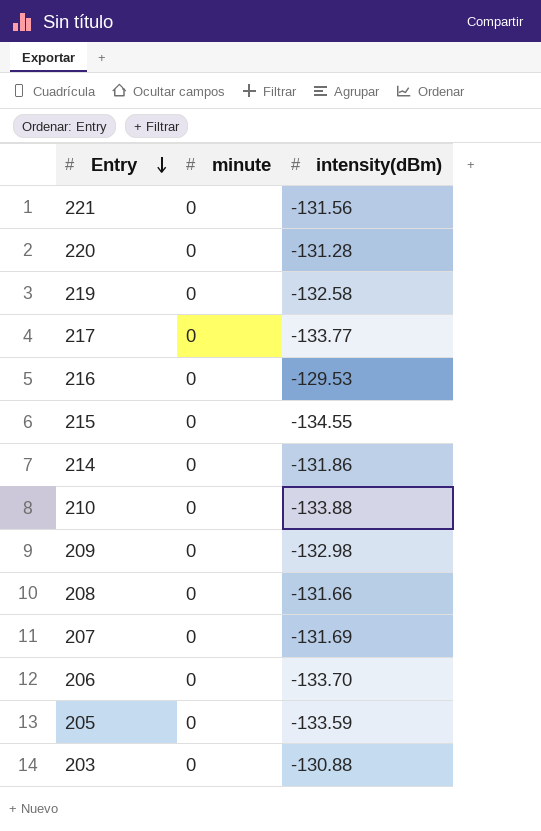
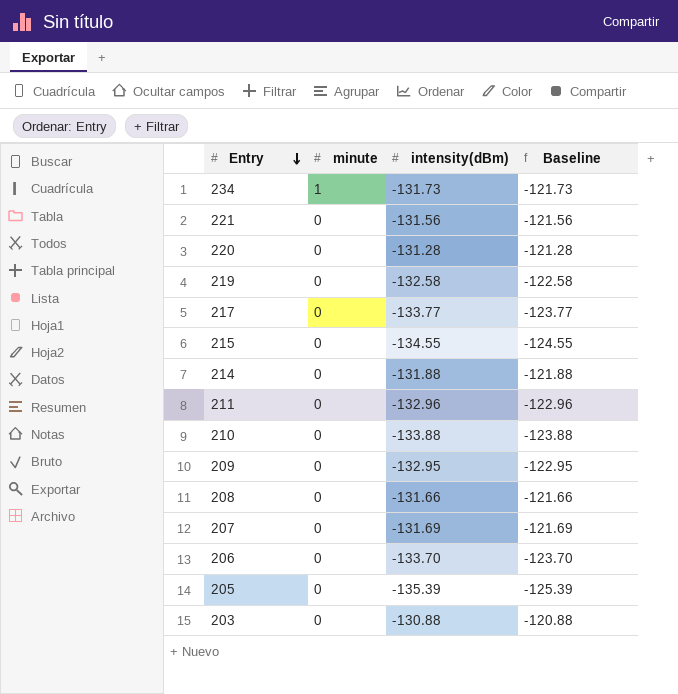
column Baseline | formula: none -> [intensity(dBm)] + 10
row 216: 0 | -129.53 -> none
row 234: none -> 1 | -131.73 | -121.73
214 | intensity(dBm): -131.86 -> -131.88
row 211: none -> 0 | -132.96 | -122.96
209 | intensity(dBm): -132.98 -> -132.95
205 | intensity(dBm): -133.59 -> -135.39

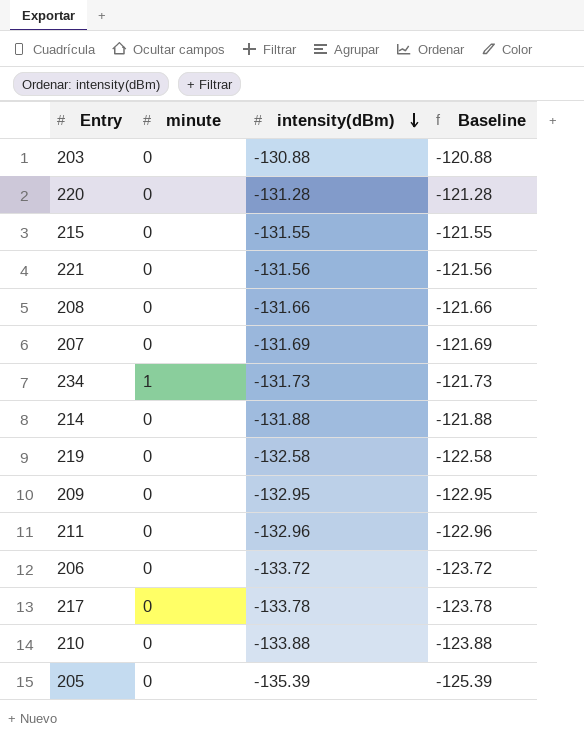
row order: Entry descending -> intensity(dBm) descending
215 | intensity(dBm): -134.55 -> -131.55
215 | Baseline: -124.55 -> -121.55
206 | intensity(dBm): -133.70 -> -133.72
206 | Baseline: -123.70 -> -123.72
217 | intensity(dBm): -133.77 -> -133.78
217 | Baseline: -123.77 -> -123.78

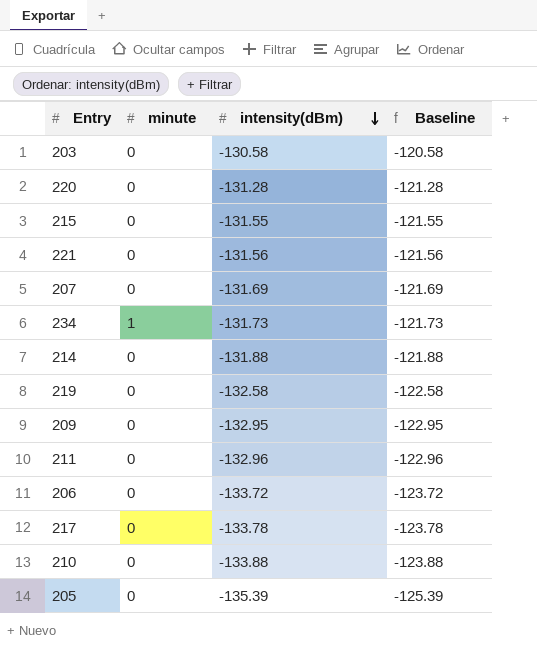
row 208: 0 | -131.66 | -121.66 -> none
203 | intensity(dBm): -130.88 -> -130.58
203 | Baseline: -120.88 -> -120.58

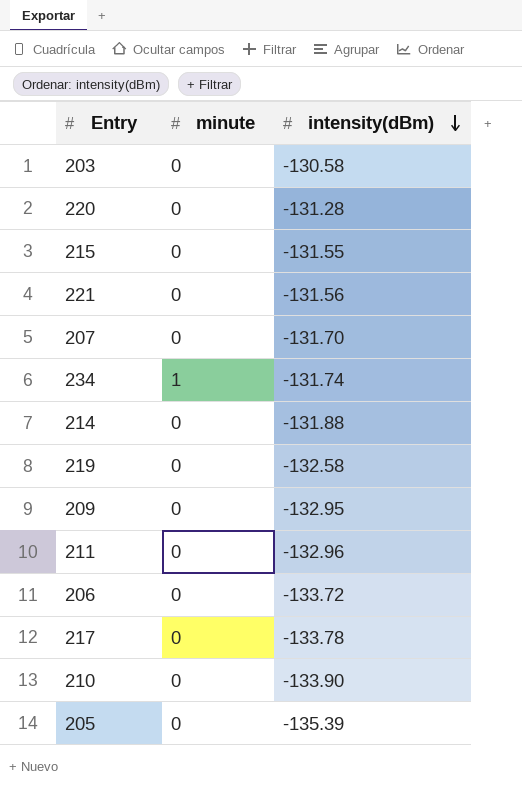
column Baseline | formula: [intensity(dBm)] + 10 -> none
207 | intensity(dBm): -131.69 -> -131.70
234 | intensity(dBm): -131.73 -> -131.74
210 | intensity(dBm): -133.88 -> -133.90

